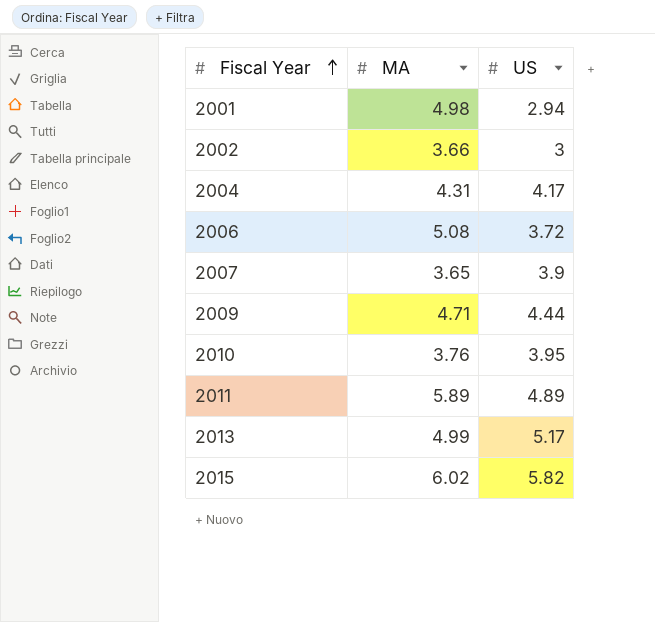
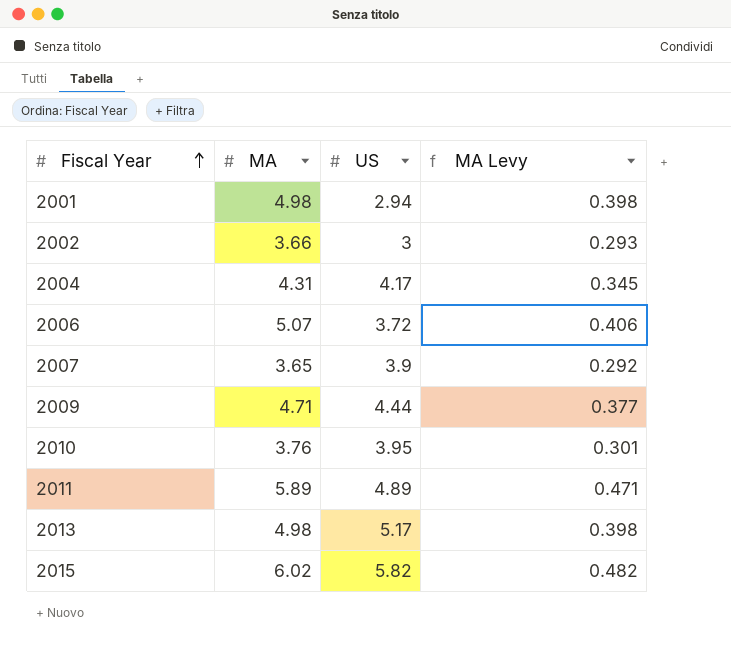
column MA Levy | formula: none -> [MA] * 0.08
2006 | MA: 5.08 -> 5.07
2013 | MA: 4.99 -> 4.98

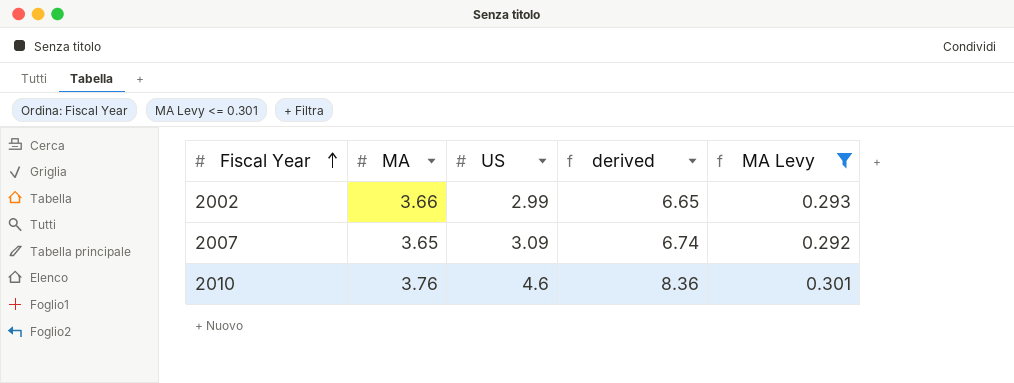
filter: none -> MA Levy <= 0.301
column derived | formula: none -> [MA] + [US]
2002 | US: 3 -> 2.99
2007 | US: 3.9 -> 3.09
2010 | US: 3.95 -> 4.6

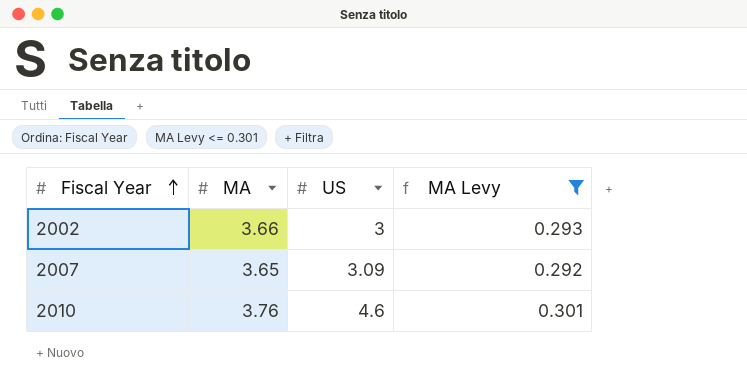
column derived | formula: [MA] + [US] -> none
2002 | US: 2.99 -> 3

